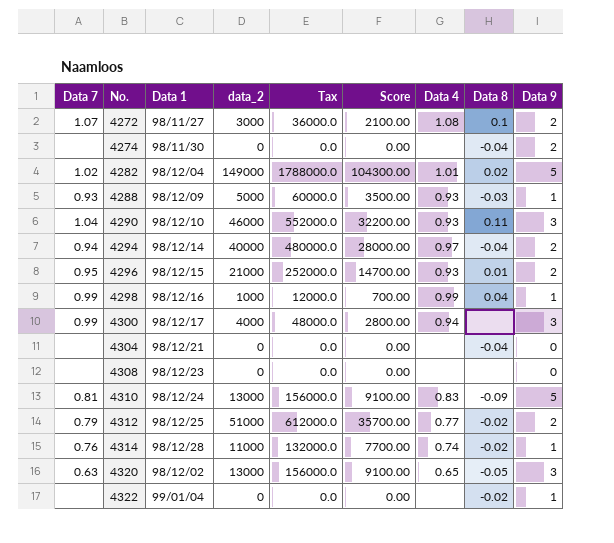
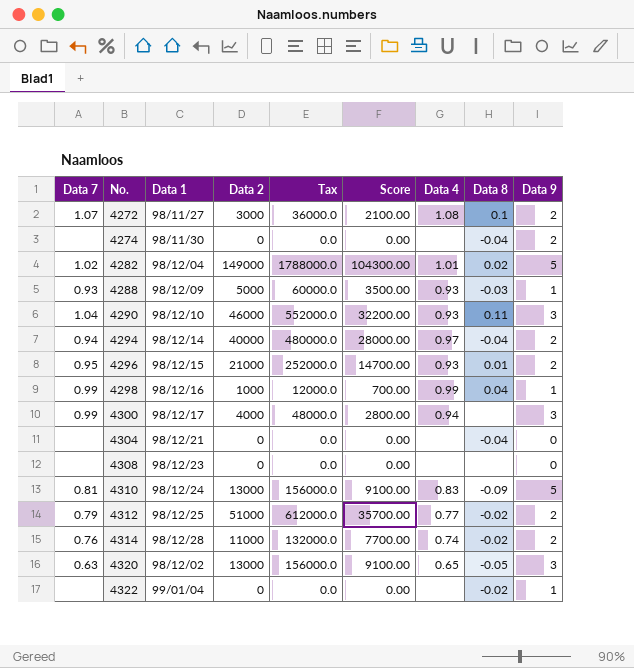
column name: data_2 -> Data 2
4314 | Data 9: 1 -> 2

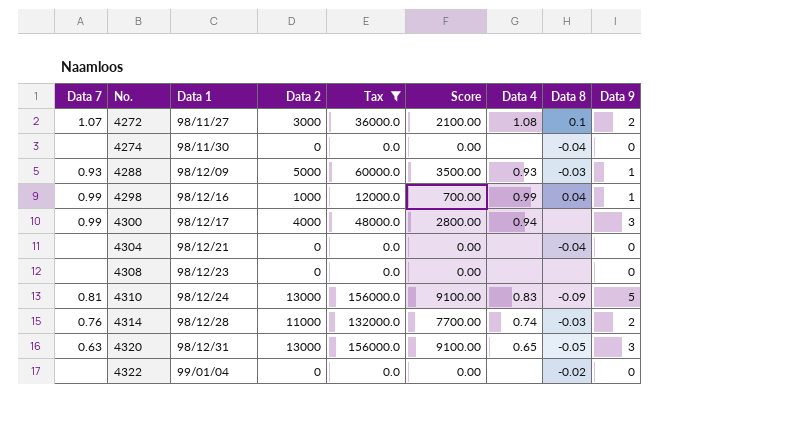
filter: none -> Tax <= 156000.0
4274 | Data 9: 2 -> 0
4314 | Data 8: -0.02 -> -0.03
4320 | Data 1: 98/12/02 -> 98/12/31
4322 | Data 9: 1 -> 0

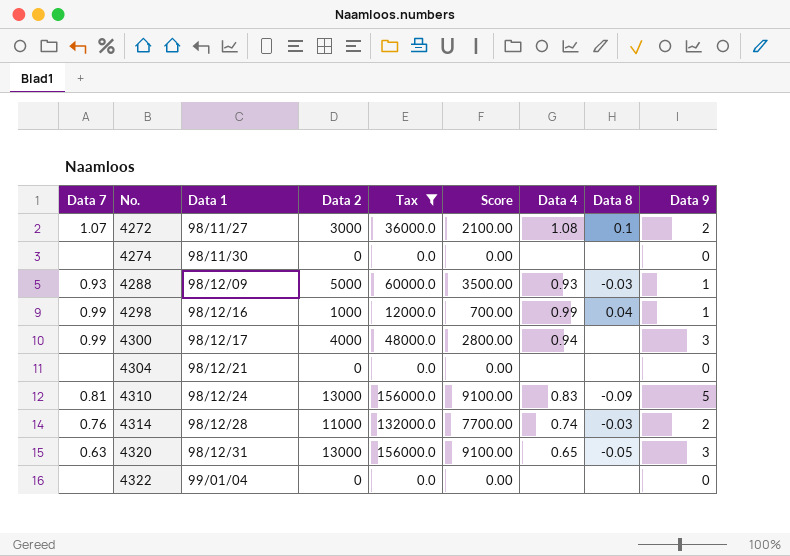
row 4308: none | 98/12/23 | 0 | 0.0 | 0.00 | none | none | 0 -> none
4274 | Data 8: -0.04 -> none
4304 | Data 8: -0.04 -> none
4322 | Data 8: -0.02 -> none

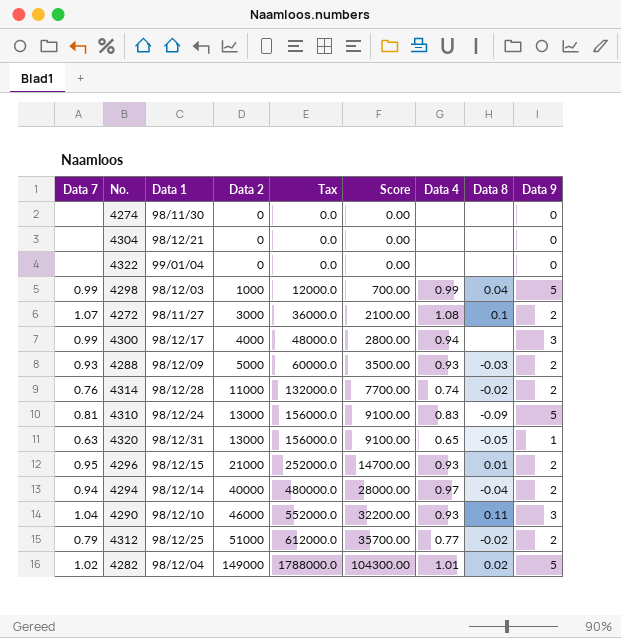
filter: Tax <= 156000.0 -> none
row order: No. ascending -> Data 2 ascending
4298 | Data 1: 98/12/16 -> 98/12/03
4298 | Data 9: 1 -> 5
4288 | Data 9: 1 -> 2
4314 | Data 8: -0.03 -> -0.02
4320 | Data 9: 3 -> 1

